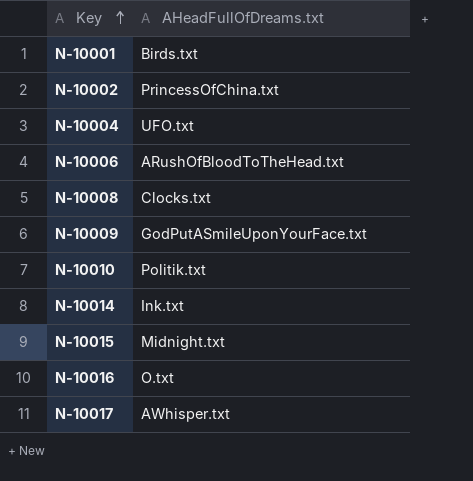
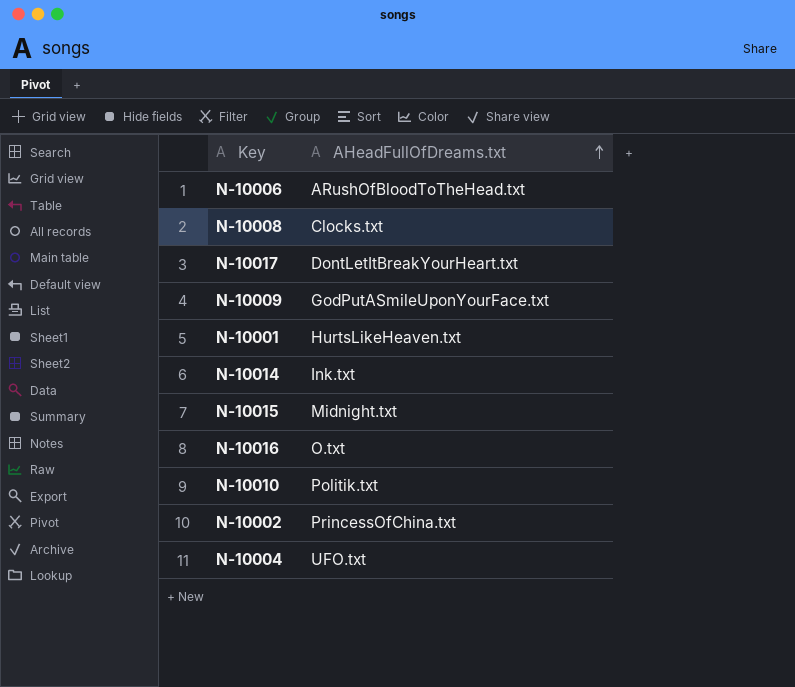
row order: Key ascending -> AHeadFullOfDreams.txt ascending
N-10017 | AHeadFullOfDreams.txt: AWhisper.txt -> DontLetItBreakYourHeart.txt
N-10001 | AHeadFullOfDreams.txt: Birds.txt -> HurtsLikeHeaven.txt

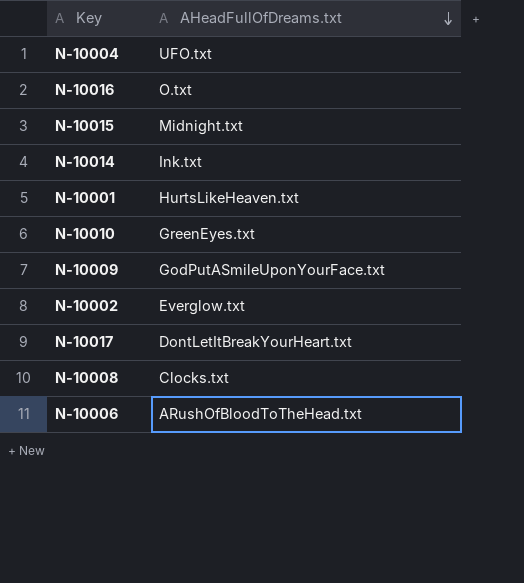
row order: AHeadFullOfDreams.txt ascending -> AHeadFullOfDreams.txt descending
N-10010 | AHeadFullOfDreams.txt: Politik.txt -> GreenEyes.txt
N-10002 | AHeadFullOfDreams.txt: PrincessOfChina.txt -> Everglow.txt

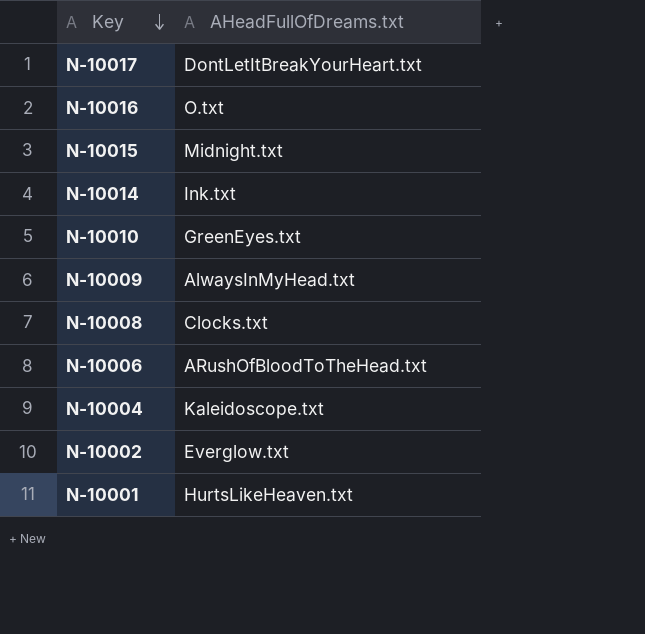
row order: AHeadFullOfDreams.txt descending -> Key descending
N-10009 | AHeadFullOfDreams.txt: GodPutASmileUponYourFace.txt -> AlwaysInMyHead.txt
N-10004 | AHeadFullOfDreams.txt: UFO.txt -> Kaleidoscope.txt

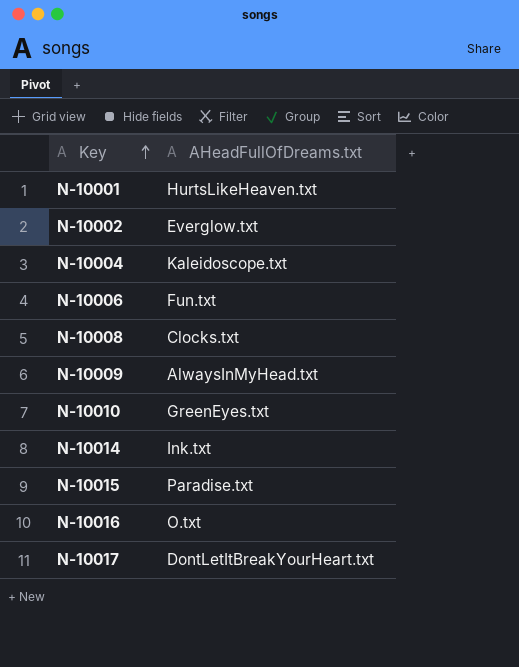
row order: Key descending -> Key ascending
N-10006 | AHeadFullOfDreams.txt: ARushOfBloodToTheHead.txt -> Fun.txt
N-10015 | AHeadFullOfDreams.txt: Midnight.txt -> Paradise.txt

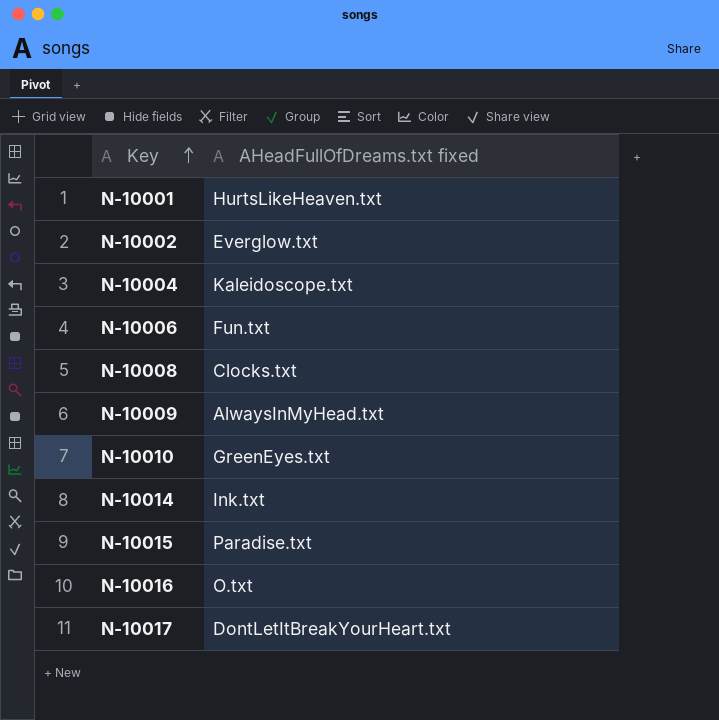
column name: AHeadFullOfDreams.txt -> AHeadFullOfDreams.txt fixed

